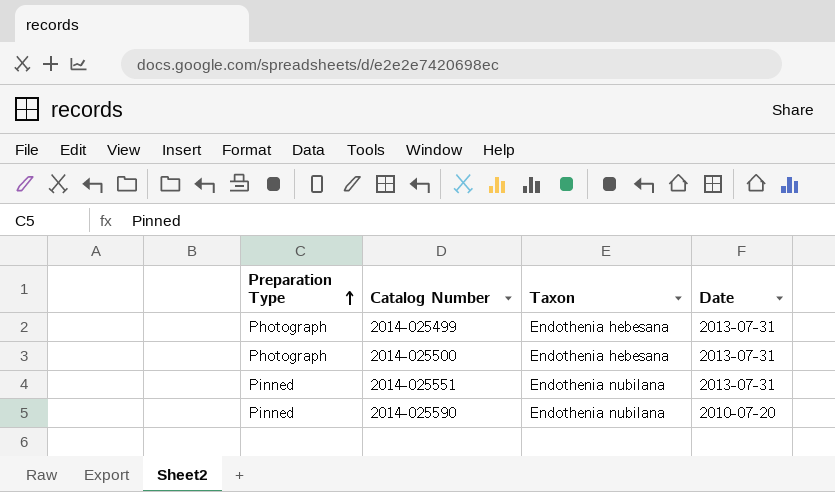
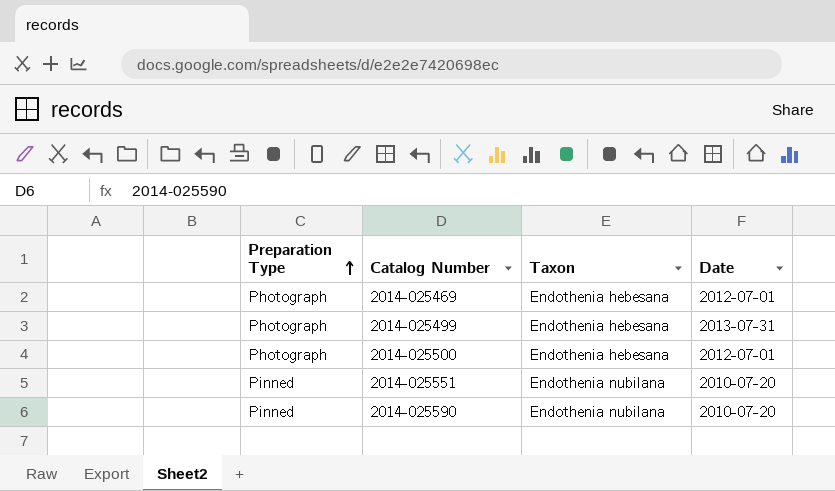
row 2014-025469: none -> Photograph | Endothenia hebesana | 2012-07-01
2014-025500 | Date: 2013-07-31 -> 2012-07-01
2014-025551 | Date: 2013-07-31 -> 2010-07-20

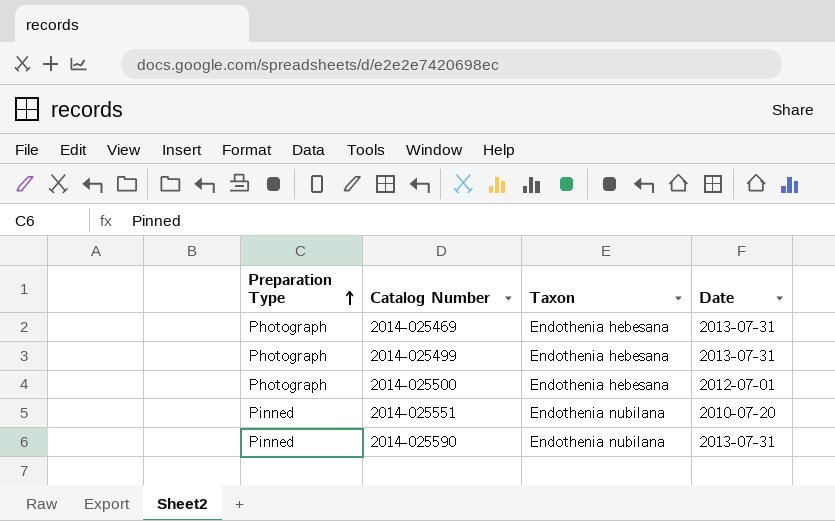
2014-025469 | Date: 2012-07-01 -> 2013-07-31
2014-025590 | Date: 2010-07-20 -> 2013-07-31

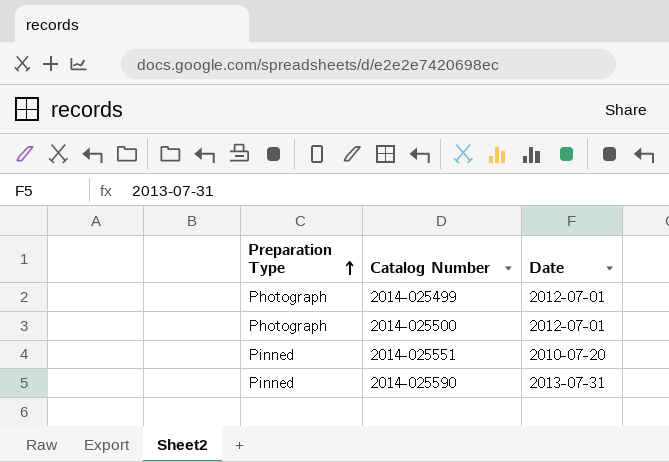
column Taxon | position: 3 -> none
row 2014-025469: Photograph | Endothenia hebesana | 2013-07-31 -> none
2014-025499 | Date: 2013-07-31 -> 2012-07-01

